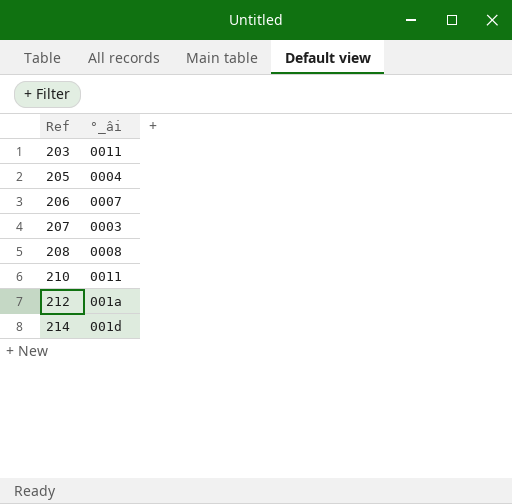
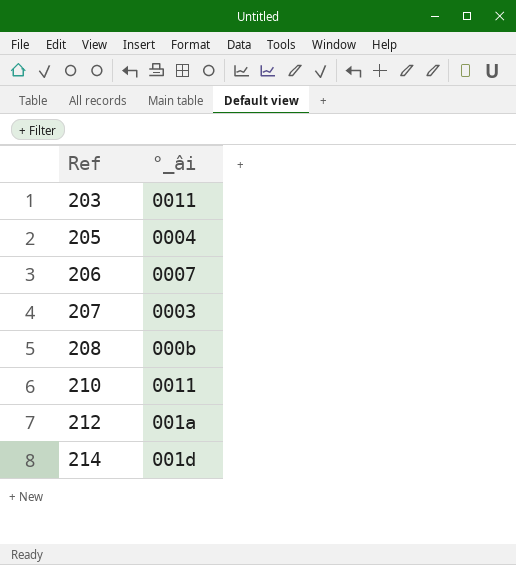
208 | °_âi: 0008 -> 000b

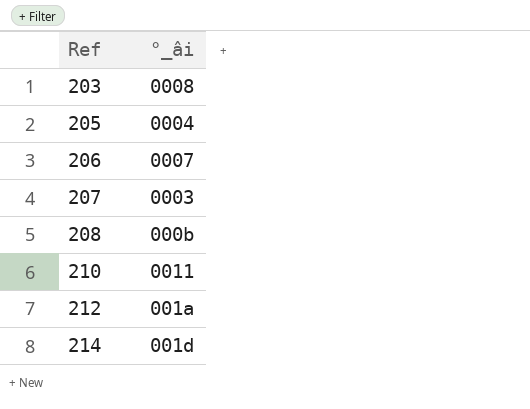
203 | °_âi: 0011 -> 0008

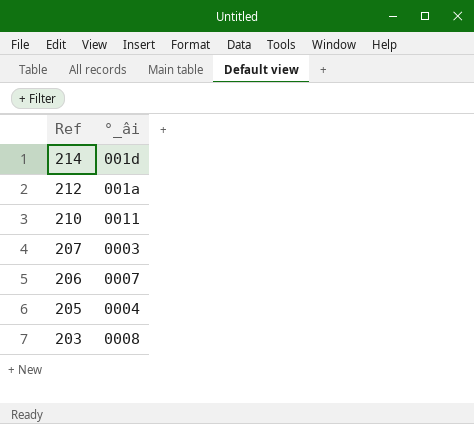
row order: Ref ascending -> Ref descending
row 208: 000b -> none

